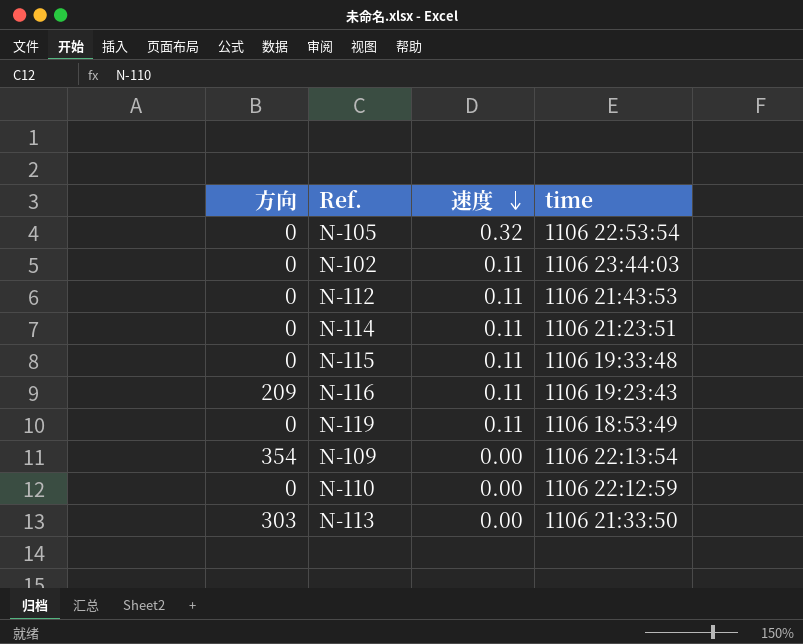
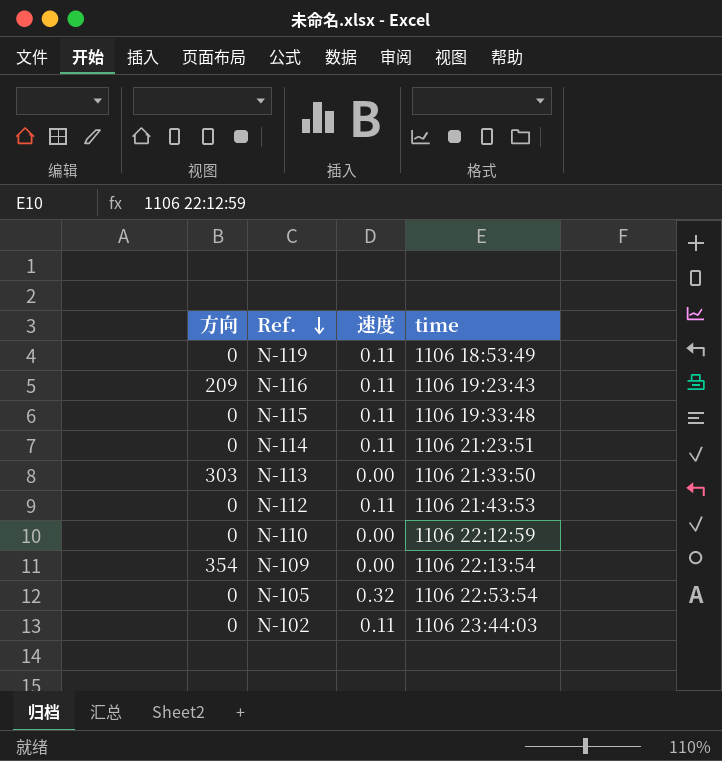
row order: 速度 descending -> Ref. descending

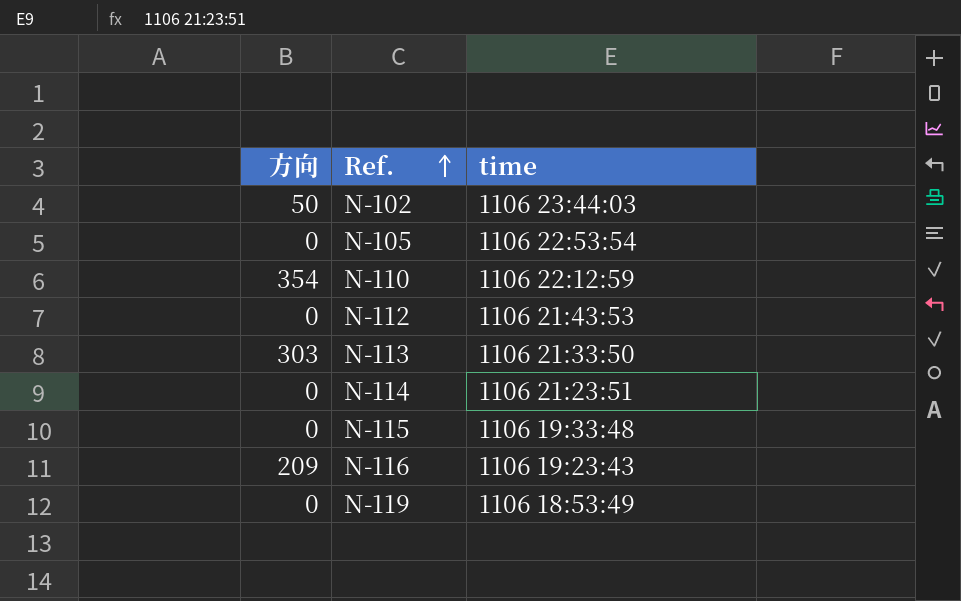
row order: Ref. descending -> Ref. ascending
column 速度 | position: 3 -> none
row N-109: 354 | 0.00 | 1106 22:13:54 -> none
N-102 | 方向: 0 -> 50
N-110 | 方向: 0 -> 354

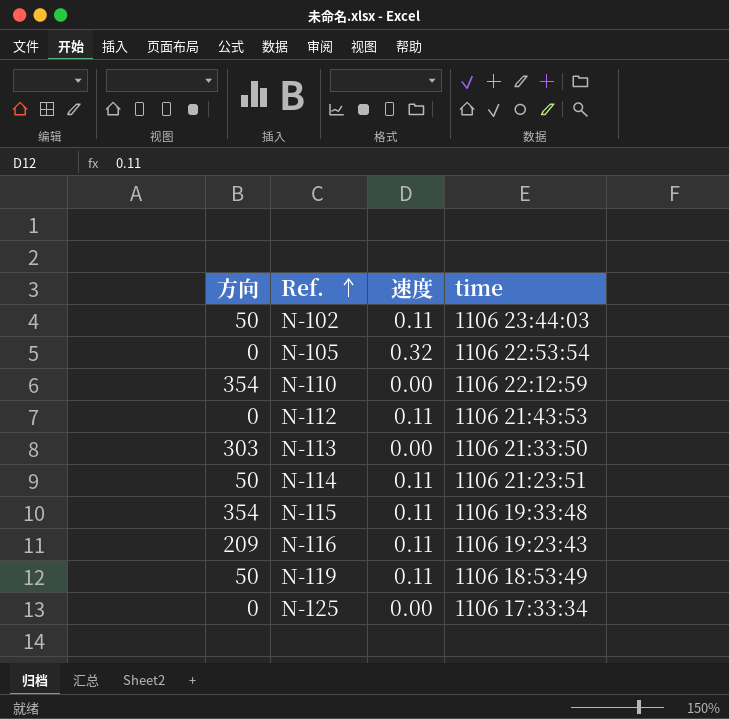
column 速度 | position: none -> 3
N-114 | 方向: 0 -> 50
N-115 | 方向: 0 -> 354
N-119 | 方向: 0 -> 50
row N-125: none -> 0 | 0.00 | 1106 17:33:34

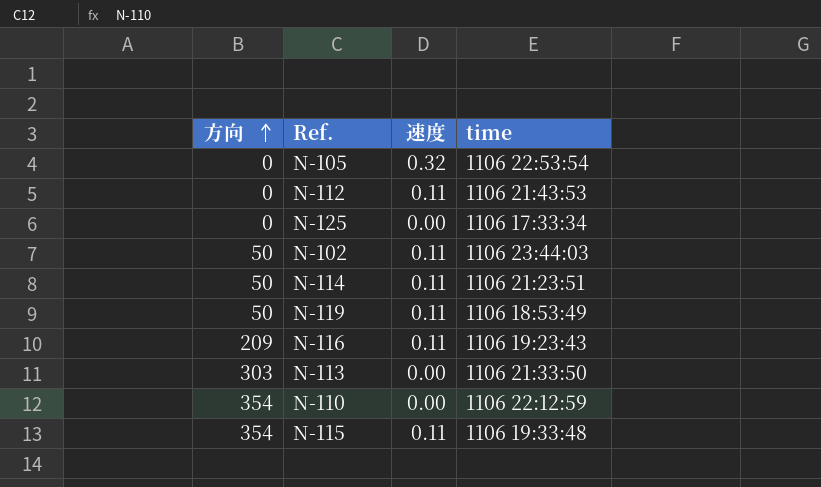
row order: Ref. ascending -> 方向 ascending

